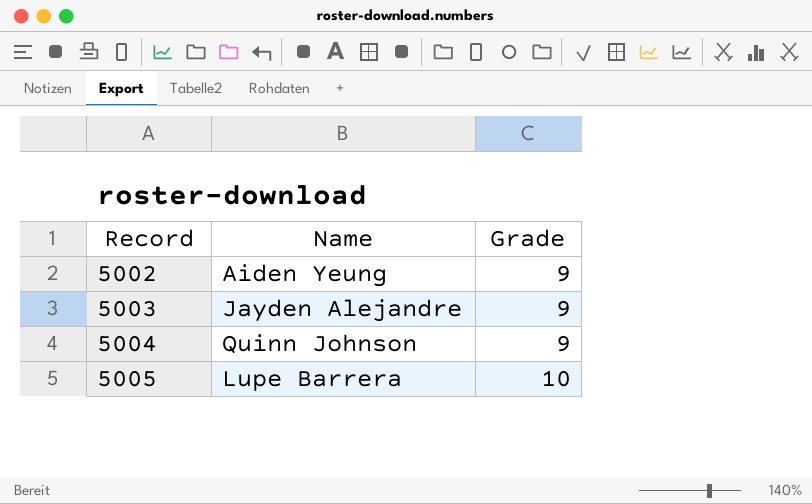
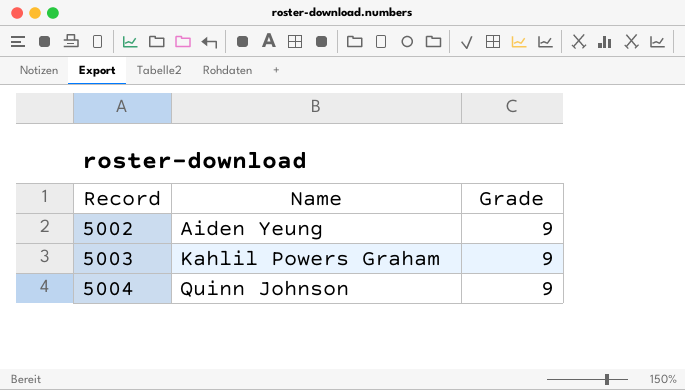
row 5005: Lupe Barrera | 10 -> none
5003 | Name: Jayden Alejandre -> Kahlil Powers Graham

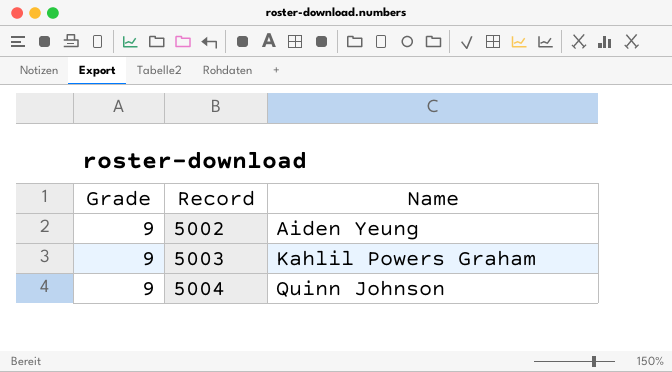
column Grade | position: 3 -> 1

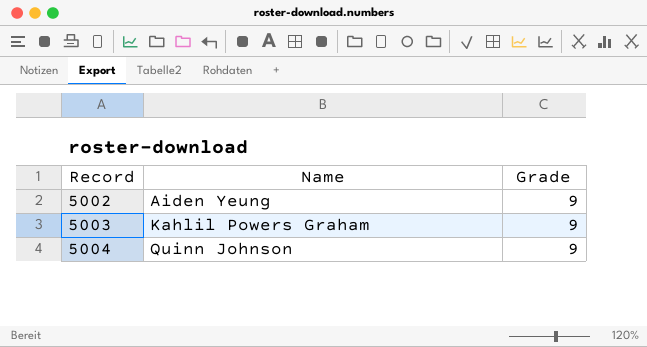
column Grade | position: 1 -> 3

